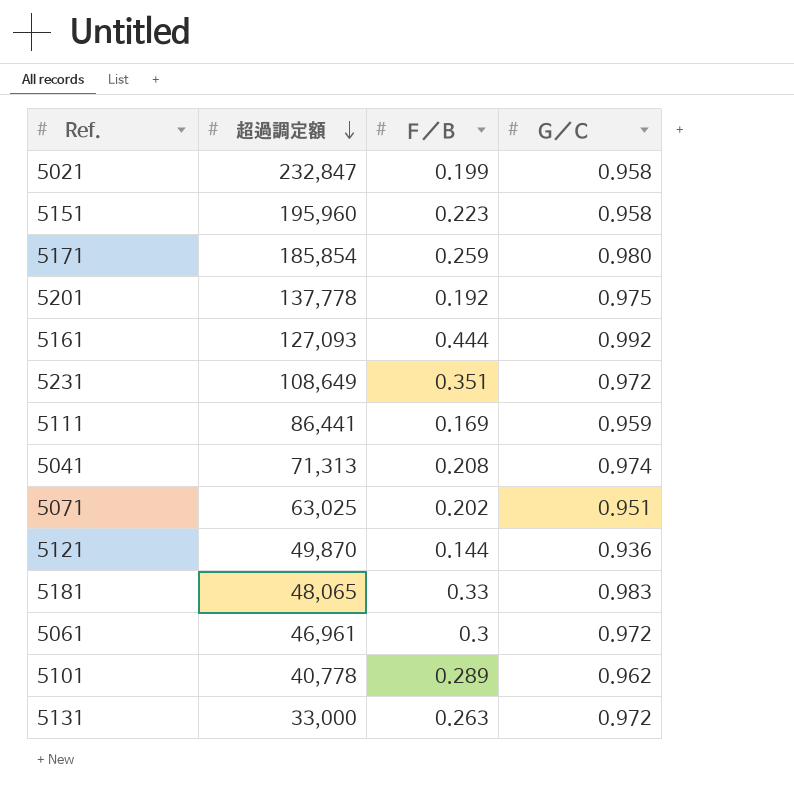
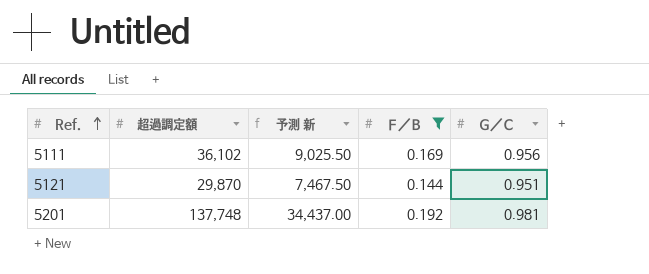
filter: none -> Ｆ／Ｂ <= 0.192
row order: 超過調定額 descending -> Ref. ascending
column 予測 新 | formula: none -> [超過調定額] * 0.25
5111 | 超過調定額: 86,441 -> 36,102
5111 | Ｇ／Ｃ: 0.959 -> 0.956
5121 | 超過調定額: 49,870 -> 29,870
5121 | Ｇ／Ｃ: 0.936 -> 0.951
5201 | 超過調定額: 137,778 -> 137,748
5201 | Ｇ／Ｃ: 0.975 -> 0.981

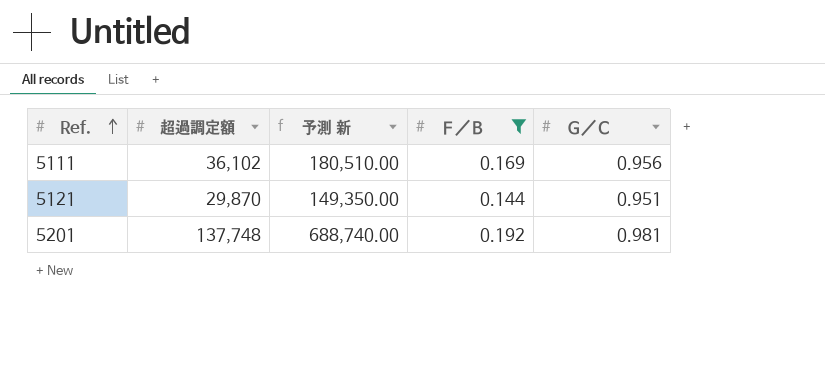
column 予測 新 | formula: [超過調定額] * 0.25 -> [超過調定額] * 5

